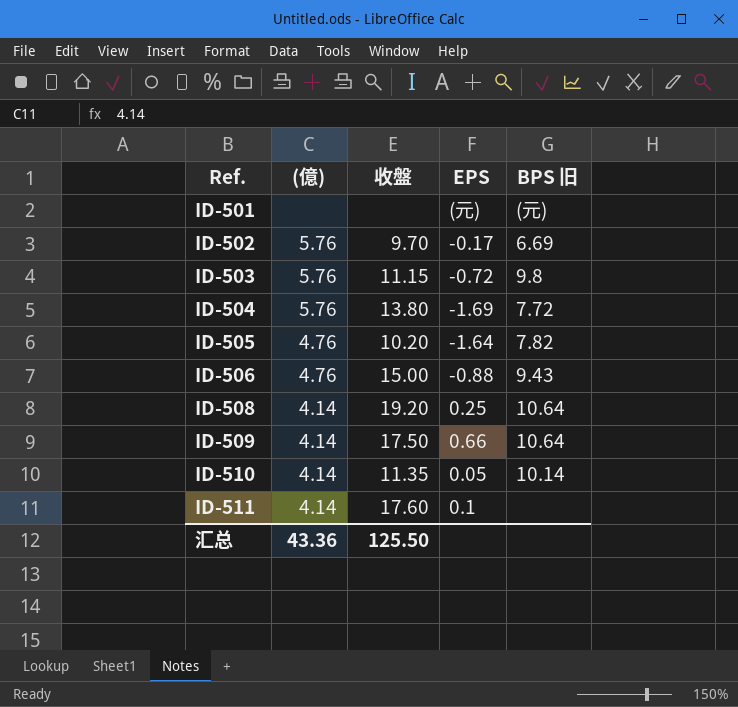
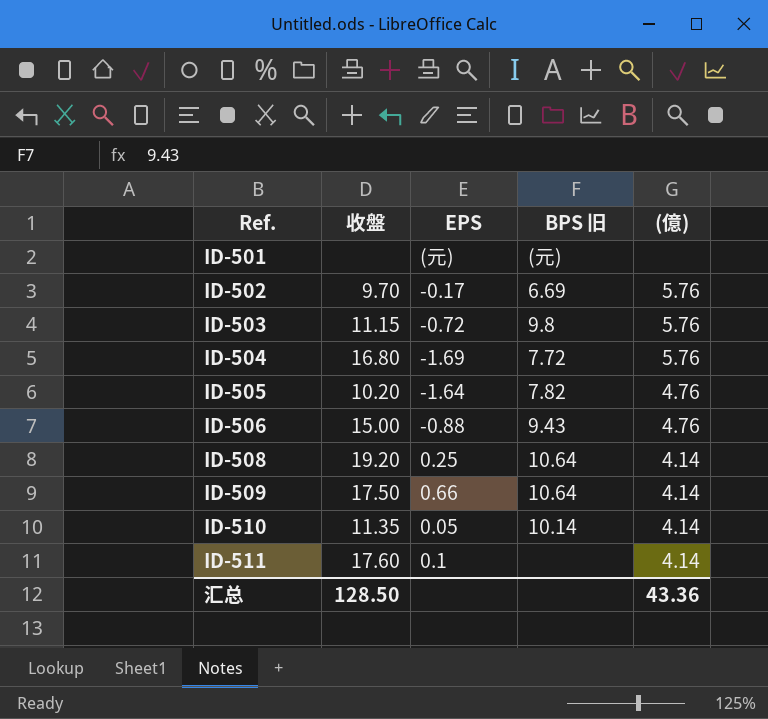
column (億) | position: 2 -> 5
ID-504 | 收盤: 13.80 -> 16.80
汇总 | 收盤: 125.50 -> 128.50

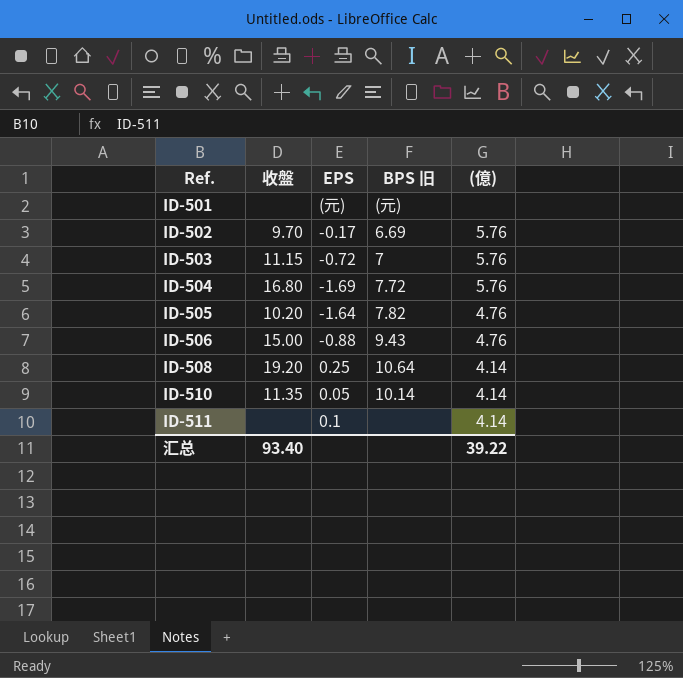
row ID-509: 17.50 | 0.66 | 10.64 | 4.14 -> none
ID-503 | BPS 旧: 9.8 -> 7
ID-511 | 收盤: 17.60 -> none
汇总 | 收盤: 128.50 -> 93.40
汇总 | (億): 43.36 -> 39.22

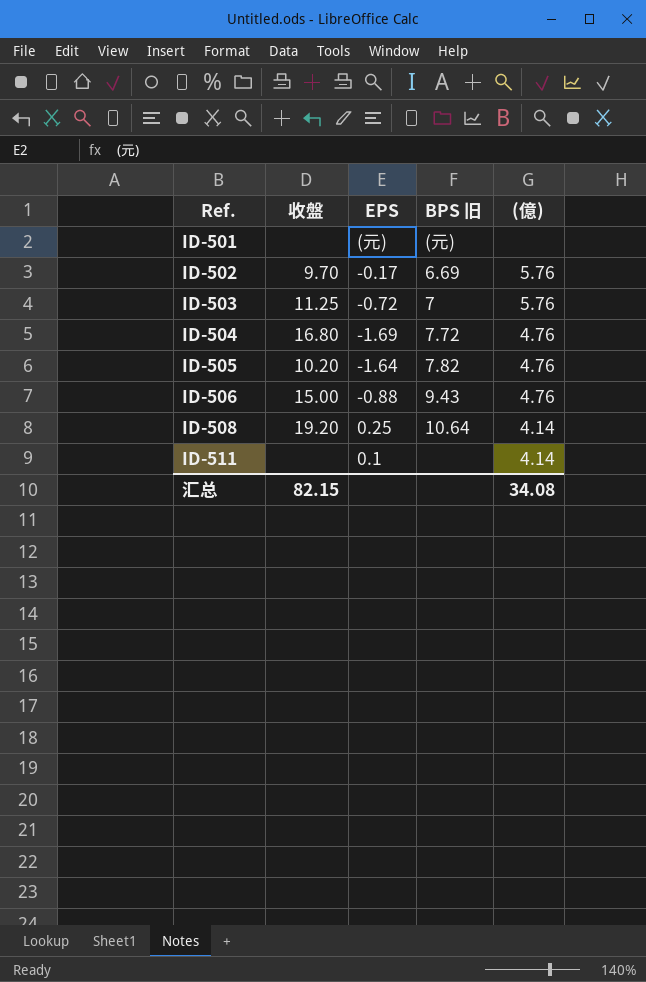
row ID-510: 11.35 | 0.05 | 10.14 | 4.14 -> none
ID-503 | 收盤: 11.15 -> 11.25
ID-504 | (億): 5.76 -> 4.76
汇总 | 收盤: 93.40 -> 82.15
汇总 | (億): 39.22 -> 34.08

